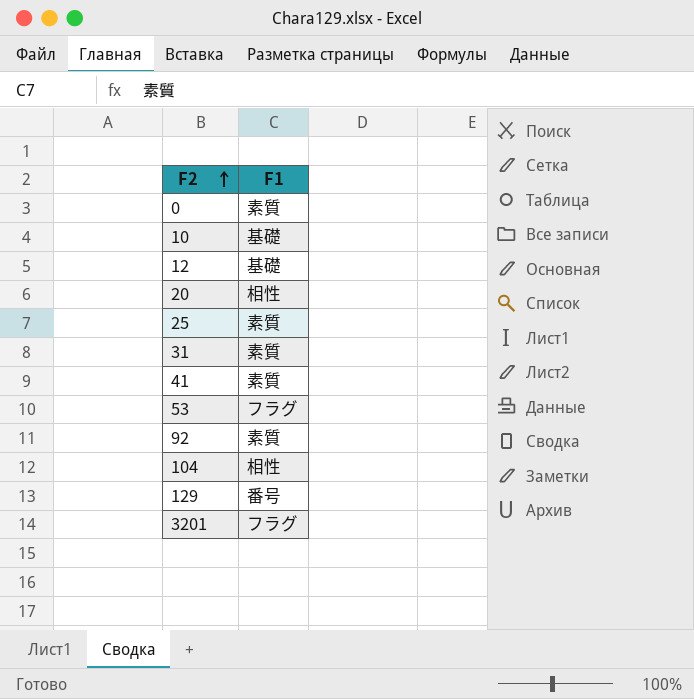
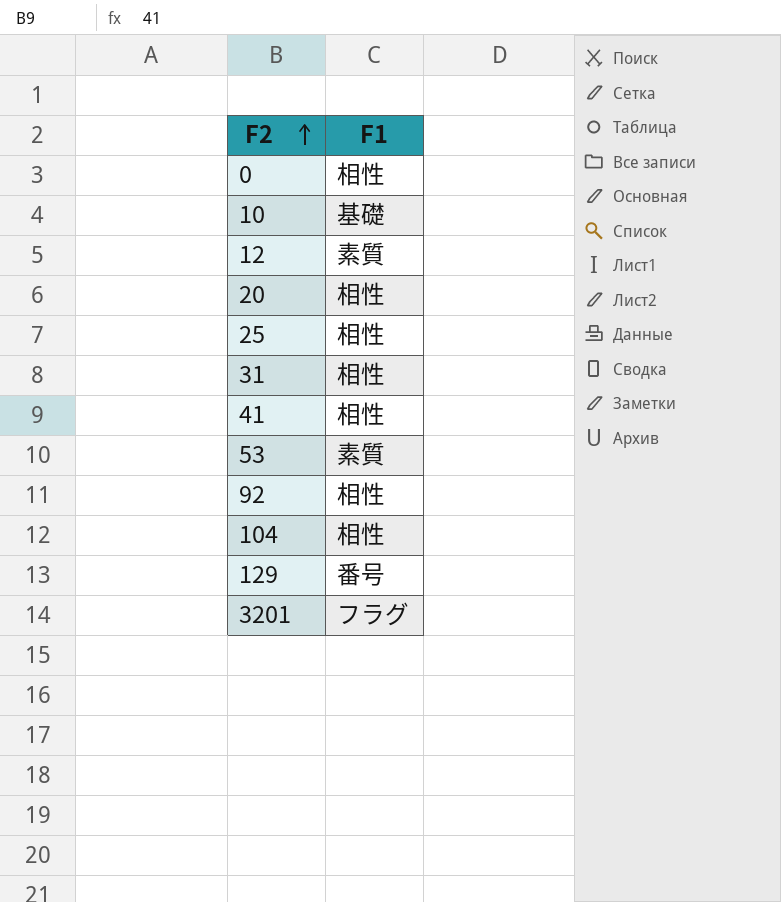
0 | F1: 素質 -> 相性
12 | F1: 基礎 -> 素質
25 | F1: 素質 -> 相性
31 | F1: 素質 -> 相性
41 | F1: 素質 -> 相性
53 | F1: フラグ -> 素質
92 | F1: 素質 -> 相性

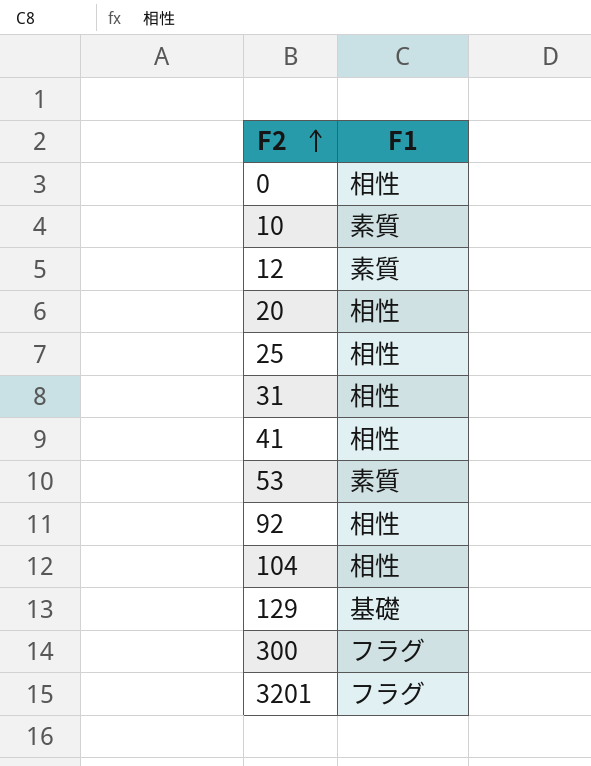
10 | F1: 基礎 -> 素質
129 | F1: 番号 -> 基礎
row 300: none -> フラグ

